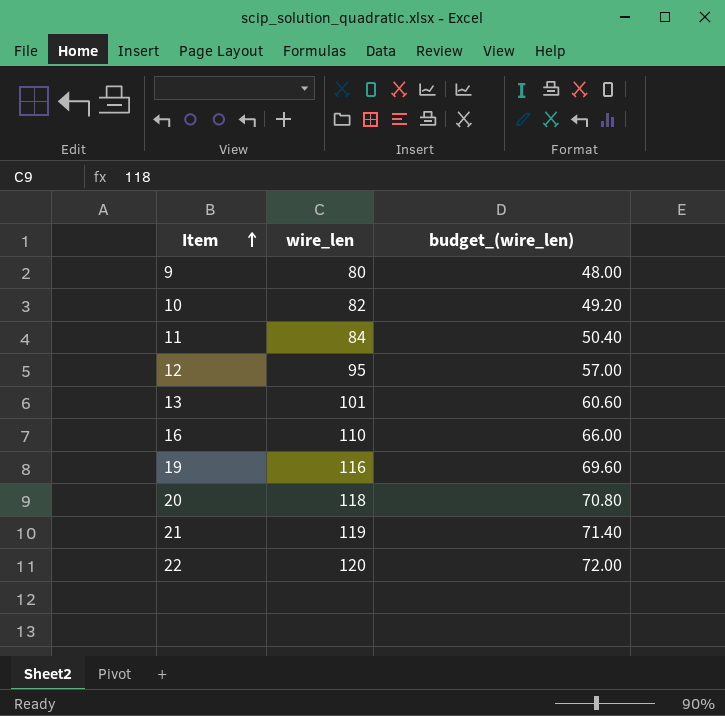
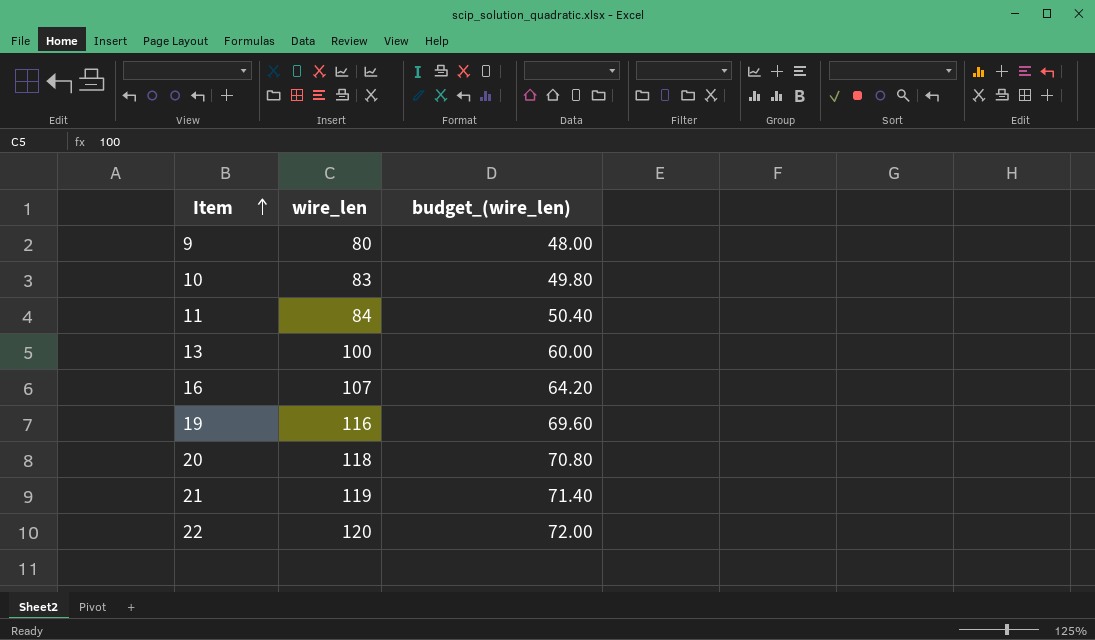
row 12: 95 | 57.00 -> none
10 | wire_len: 82 -> 83
10 | budget_(wire_len): 49.20 -> 49.80
13 | wire_len: 101 -> 100
13 | budget_(wire_len): 60.60 -> 60.00
16 | wire_len: 110 -> 107
16 | budget_(wire_len): 66.00 -> 64.20

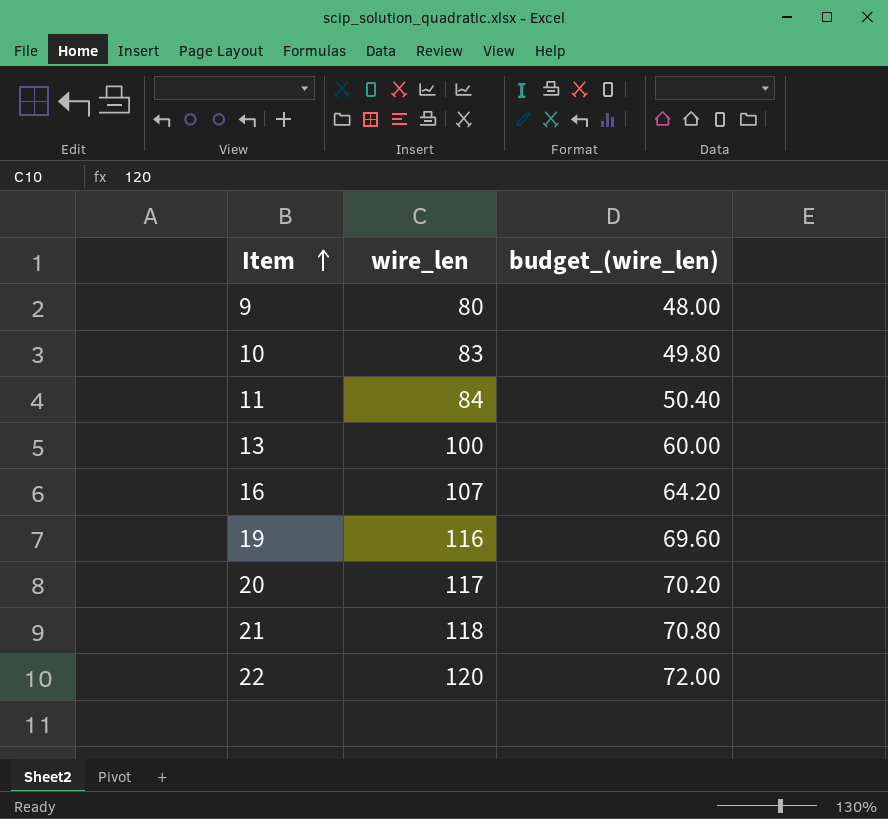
20 | wire_len: 118 -> 117
20 | budget_(wire_len): 70.80 -> 70.20
21 | wire_len: 119 -> 118
21 | budget_(wire_len): 71.40 -> 70.80

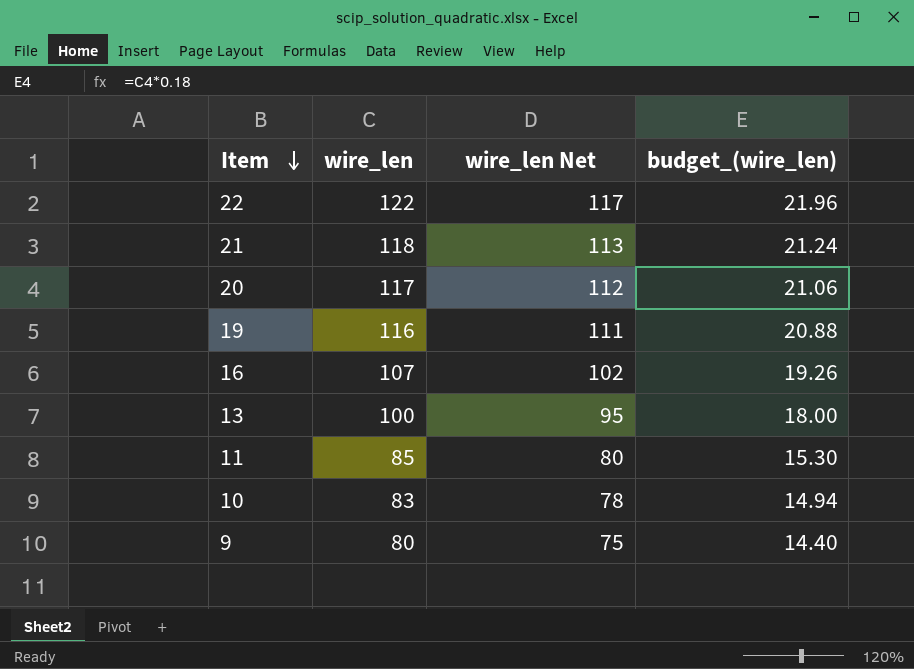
row order: Item ascending -> Item descending
column wire_len Net | formula: none -> [wire_len] - 5
column budget_(wire_len) | formula: [wire_len] * 0.6 -> [wire_len] * 0.18
22 | wire_len: 120 -> 122
11 | wire_len: 84 -> 85

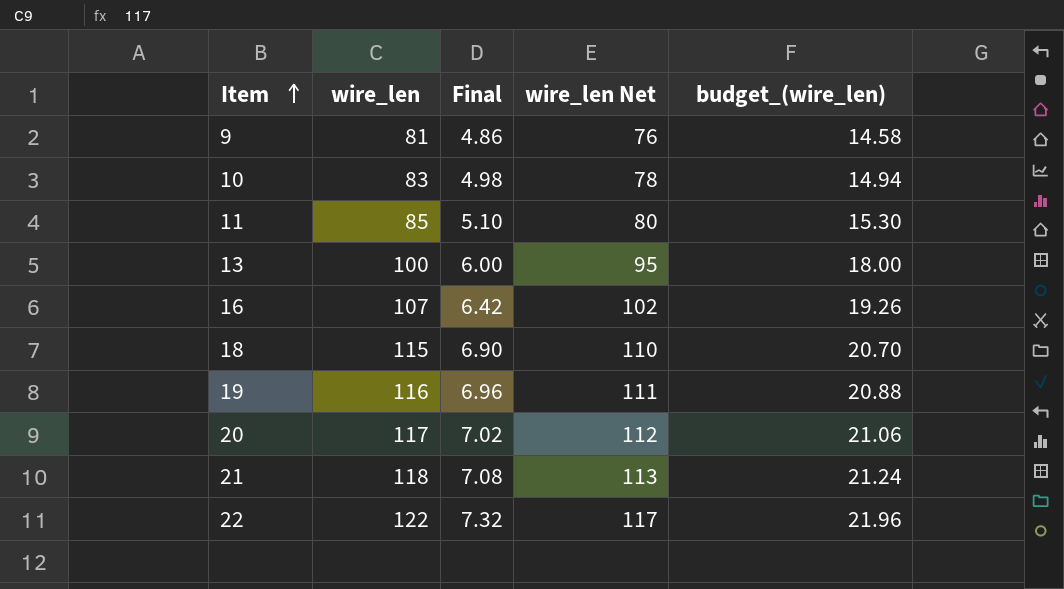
row order: Item descending -> Item ascending
column Final | formula: none -> [wire_len] * 0.06
9 | wire_len: 80 -> 81
9 | wire_len Net: 75 -> 76
9 | budget_(wire_len): 14.40 -> 14.58
row 18: none -> 115 | 6.90 | 110 | 20.70

